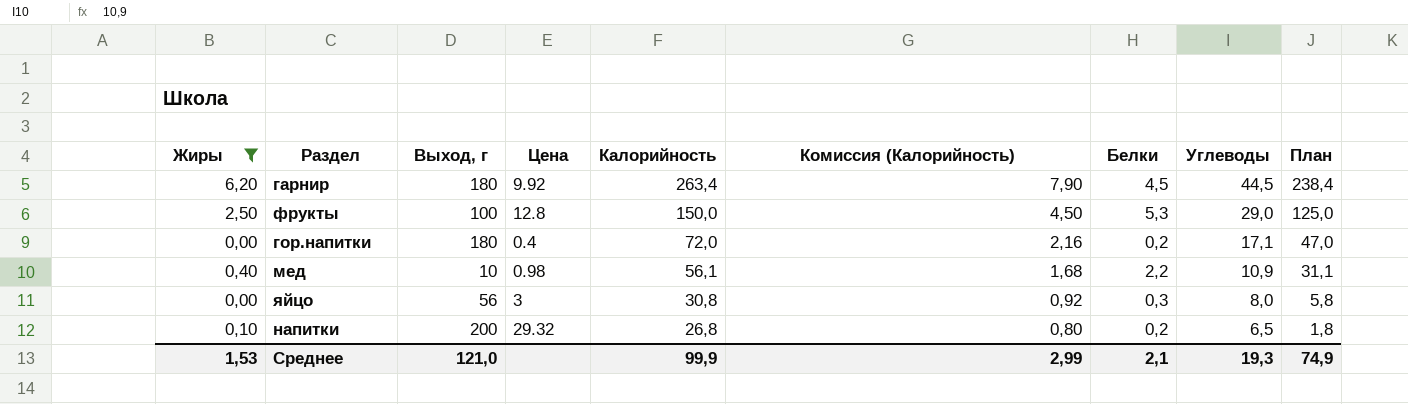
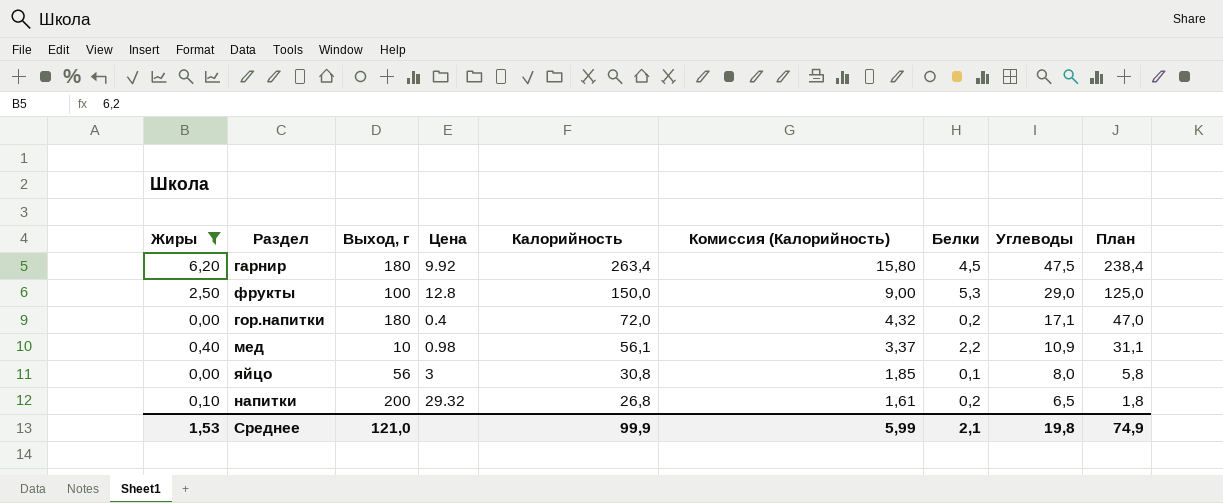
column Комиссия (Калорийность) | formula: [Калорийность] * 0,03 -> [Калорийность] * 0,06
гарнир | Углеводы: 44,5 -> 47,5
яйцо | Белки: 0,3 -> 0,1
Среднее | Комиссия (Калорийность): 2,99 -> 5,99
Среднее | Углеводы: 19,3 -> 19,8

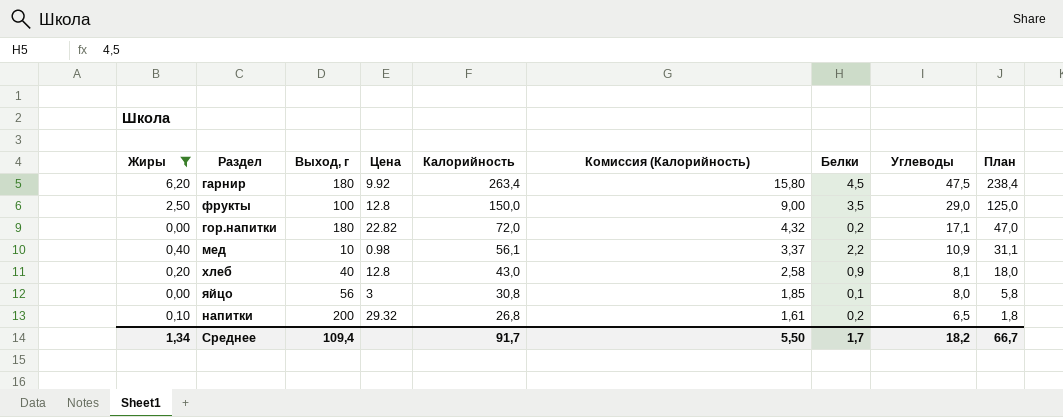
фрукты | Белки: 5,3 -> 3,5
гор.напитки | Цена: 0.4 -> 22.82
row хлеб: none -> 0,20 | 40 | 12.8 | 43,0 | 2,58 | 0,9 | 8,1 | 18,0
Среднее | Жиры: 1,53 -> 1,34
Среднее | Выход, г: 121,0 -> 109,4
Среднее | Калорийность: 99,9 -> 91,7
Среднее | Комиссия (Калорийность): 5,99 -> 5,50
Среднее | Белки: 2,1 -> 1,7
Среднее | Углеводы: 19,8 -> 18,2
Среднее | План: 74,9 -> 66,7

